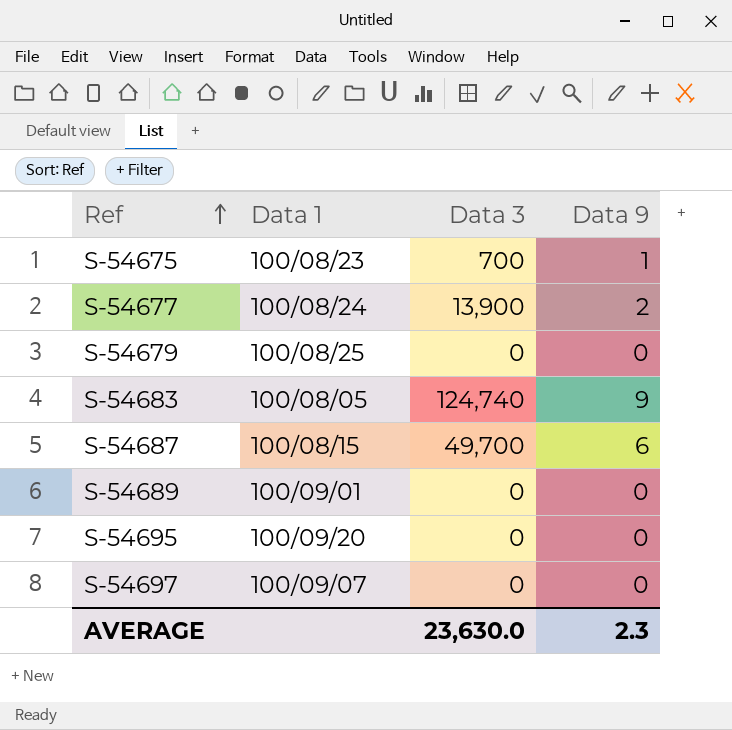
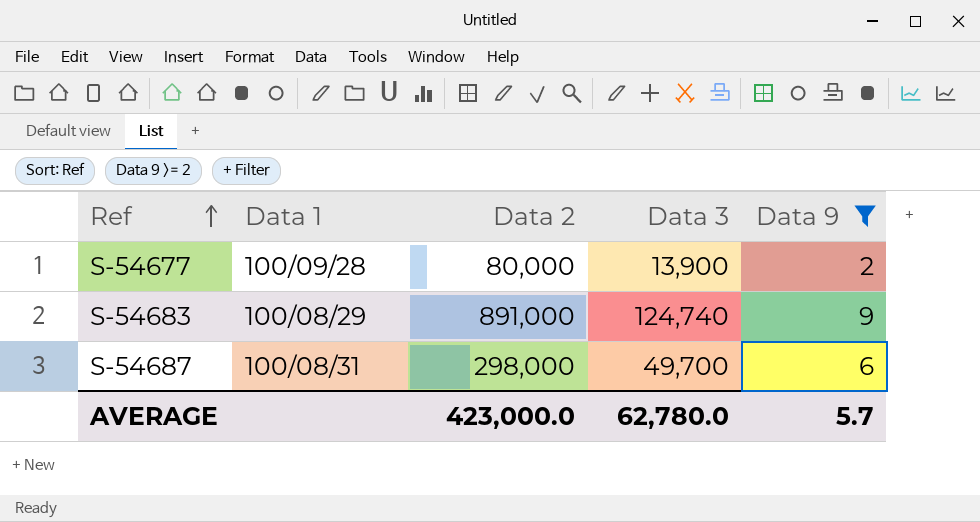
filter: none -> Data 9 >= 2
column Data 2 | position: none -> 3
S-54677 | Data 1: 100/08/24 -> 100/09/28
S-54683 | Data 1: 100/08/05 -> 100/08/29
S-54687 | Data 1: 100/08/15 -> 100/08/31
AVERAGE | Data 3: 23,630.0 -> 62,780.0
AVERAGE | Data 9: 2.3 -> 5.7

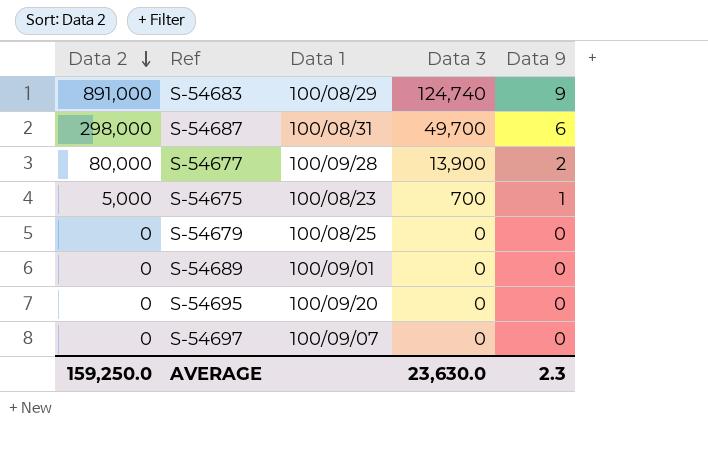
filter: Data 9 >= 2 -> none
row order: Ref ascending -> Data 2 descending
column Data 2 | position: 3 -> 1
AVERAGE | Data 2: 423,000.0 -> 159,250.0
AVERAGE | Data 3: 62,780.0 -> 23,630.0
AVERAGE | Data 9: 5.7 -> 2.3

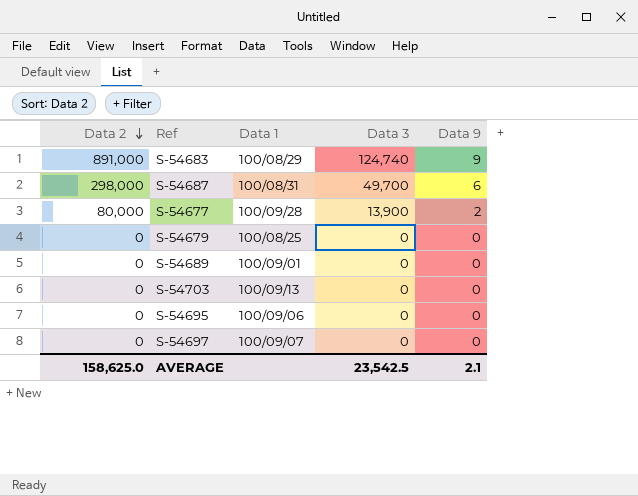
row S-54675: 5,000 | 100/08/23 | 700 | 1 -> none
row S-54703: none -> 0 | 100/09/13 | 0 | 0
S-54695 | Data 1: 100/09/20 -> 100/09/06
AVERAGE | Data 2: 159,250.0 -> 158,625.0
AVERAGE | Data 3: 23,630.0 -> 23,542.5
AVERAGE | Data 9: 2.3 -> 2.1

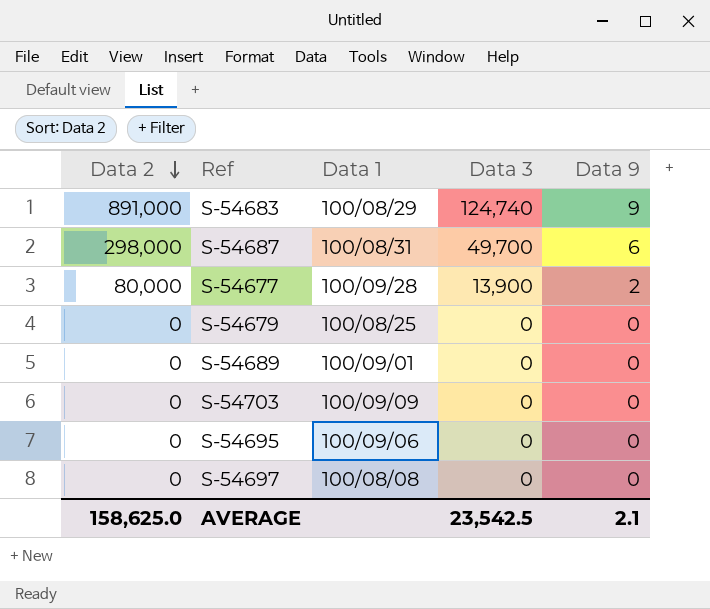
S-54703 | Data 1: 100/09/13 -> 100/09/09
S-54697 | Data 1: 100/09/07 -> 100/08/08

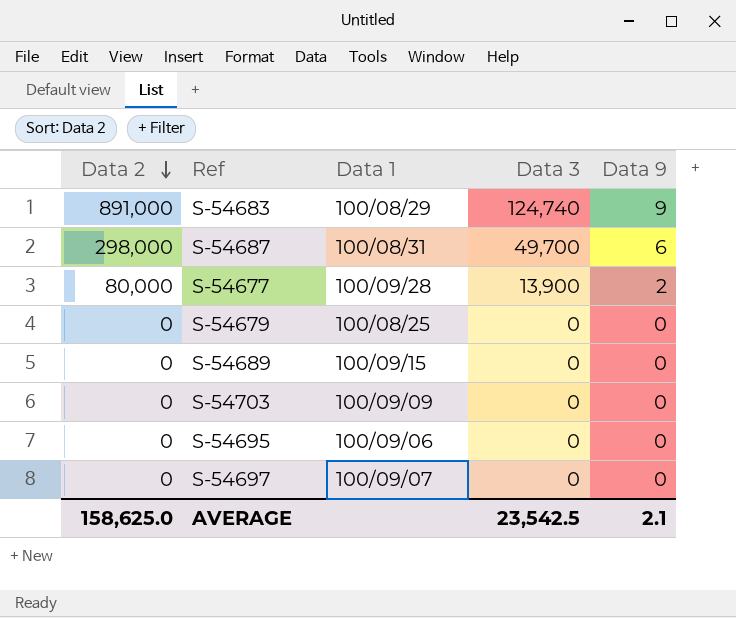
S-54689 | Data 1: 100/09/01 -> 100/09/15
S-54697 | Data 1: 100/08/08 -> 100/09/07

